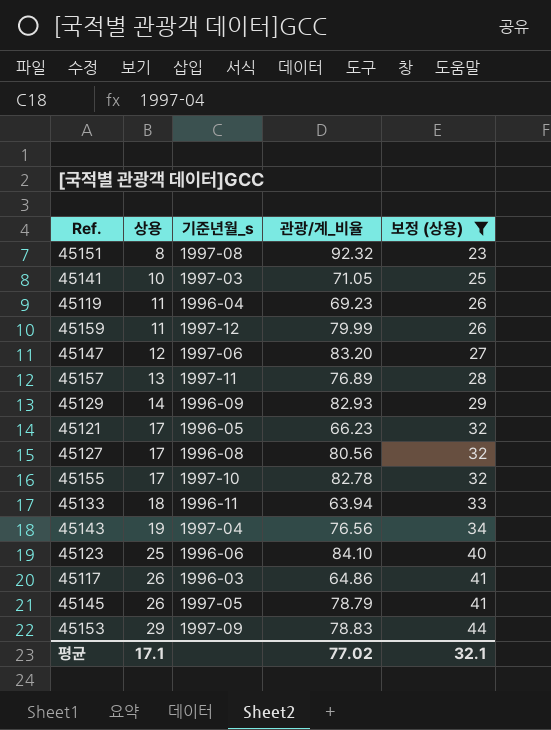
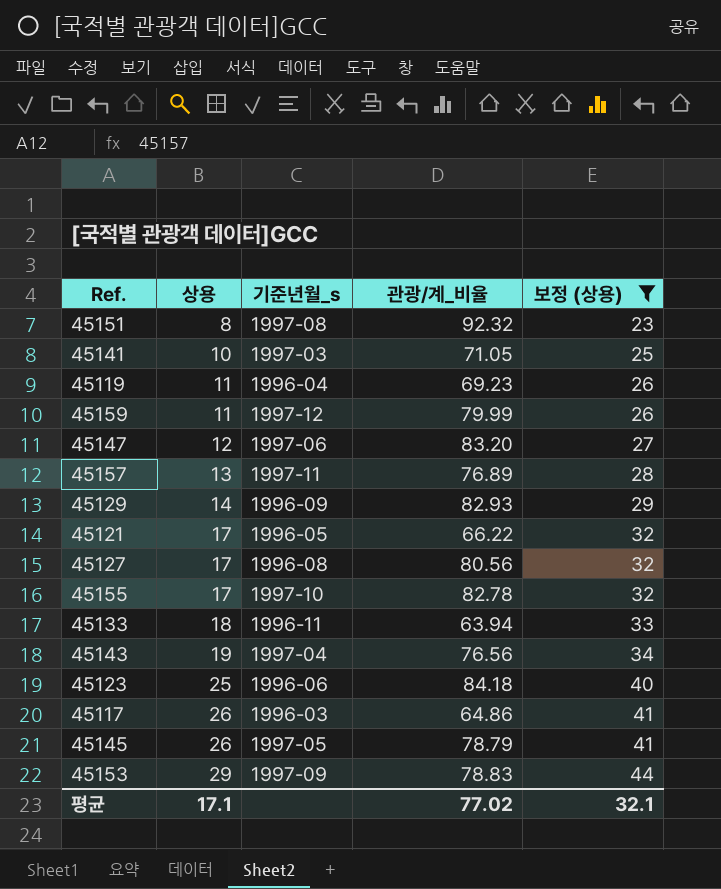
45121 | 관광/계_비율: 66.23 -> 66.22
45123 | 관광/계_비율: 84.10 -> 84.18

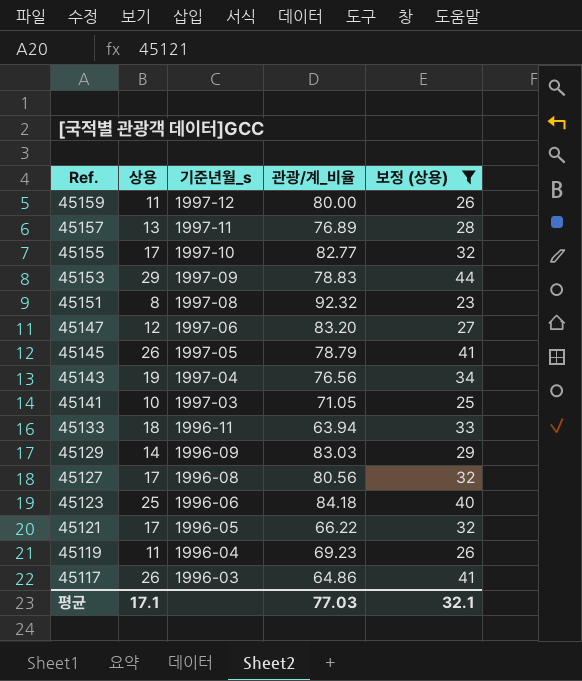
row order: 상용 ascending -> Ref. descending
45159 | 관광/계_비율: 79.99 -> 80.00
45155 | 관광/계_비율: 82.78 -> 82.77
45129 | 관광/계_비율: 82.93 -> 83.03
평균 | 관광/계_비율: 77.02 -> 77.03

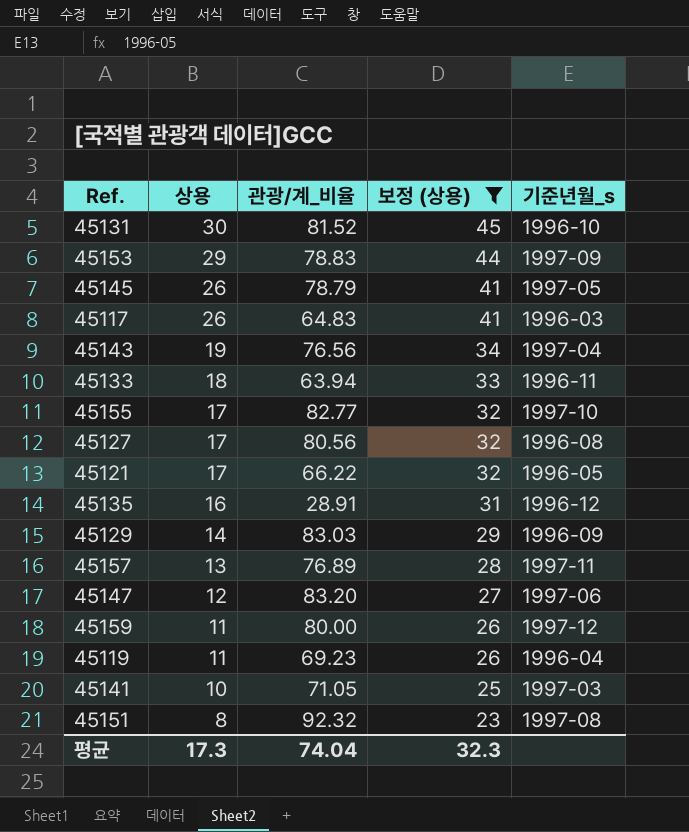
row order: Ref. descending -> 상용 descending
column 기준년월_s | position: 3 -> 5
row 45123: 25 | 1996-06 | 84.18 | 40 -> none
row 45131: none -> 30 | 81.52 | 45 | 1996-10
45117 | 관광/계_비율: 64.86 -> 64.83
row 45135: none -> 16 | 28.91 | 31 | 1996-12
평균 | 상용: 17.1 -> 17.3
평균 | 관광/계_비율: 77.03 -> 74.04
평균 | 보정 (상용): 32.1 -> 32.3

